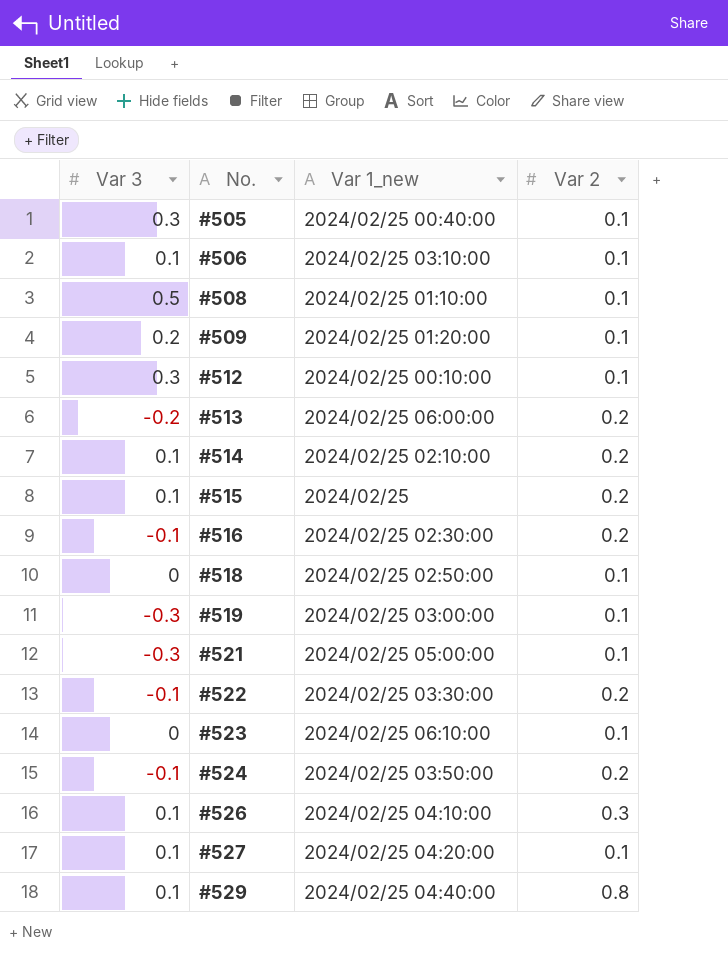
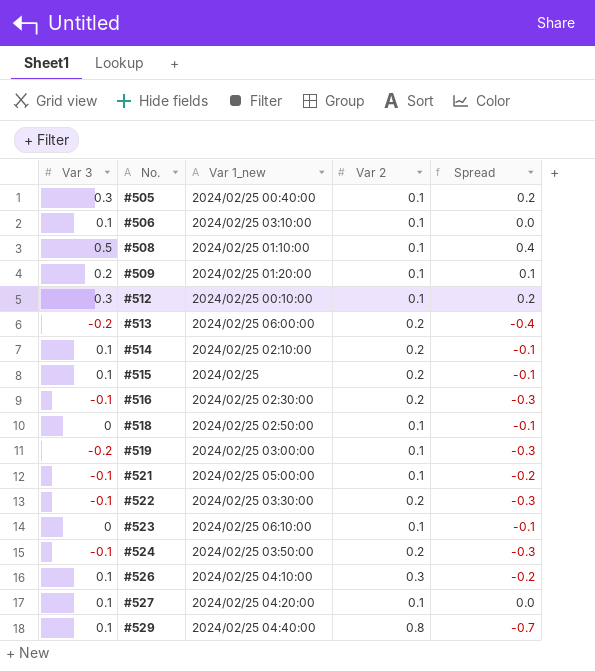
column Spread | formula: none -> [Var 3] - [Var 2]
#519 | Var 3: -0.3 -> -0.2
#521 | Var 3: -0.3 -> -0.1

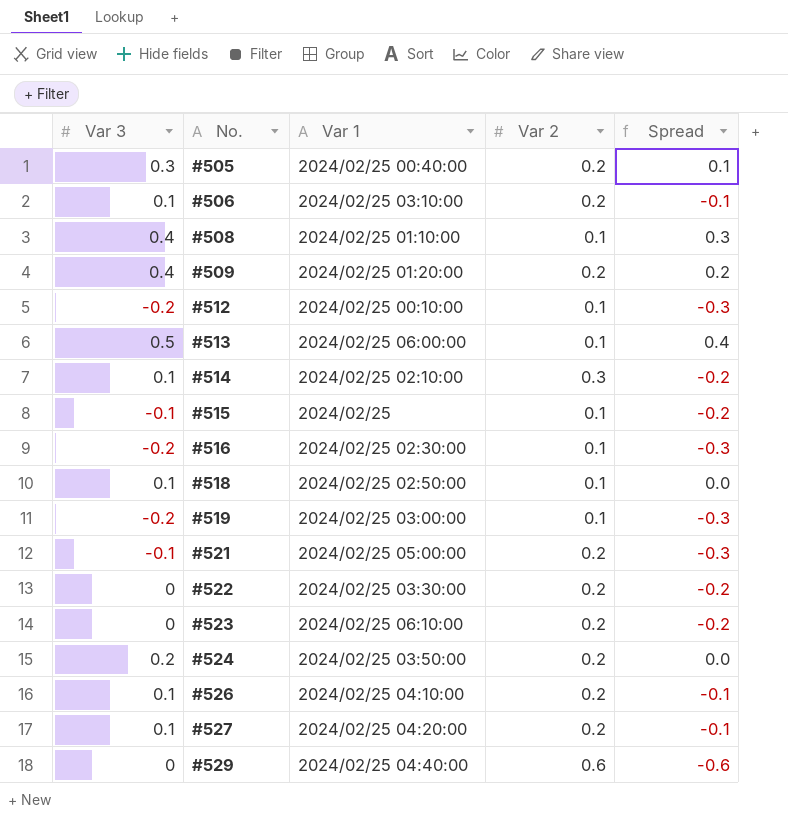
column name: Var 1_new -> Var 1
#505 | Var 2: 0.1 -> 0.2
#505 | Spread: 0.2 -> 0.1
#506 | Var 2: 0.1 -> 0.2
#506 | Spread: 0.0 -> -0.1
#508 | Var 3: 0.5 -> 0.4
#508 | Spread: 0.4 -> 0.3
#509 | Var 3: 0.2 -> 0.4
#509 | Var 2: 0.1 -> 0.2
#509 | Spread: 0.1 -> 0.2
#512 | Var 3: 0.3 -> -0.2
#512 | Spread: 0.2 -> -0.3
#513 | Var 3: -0.2 -> 0.5
#513 | Var 2: 0.2 -> 0.1
#513 | Spread: -0.4 -> 0.4
#514 | Var 2: 0.2 -> 0.3
#514 | Spread: -0.1 -> -0.2
#515 | Var 3: 0.1 -> -0.1
#515 | Var 2: 0.2 -> 0.1
#515 | Spread: -0.1 -> -0.2
#516 | Var 3: -0.1 -> -0.2
#516 | Var 2: 0.2 -> 0.1
#518 | Var 3: 0 -> 0.1
#518 | Spread: -0.1 -> 0.0
#521 | Var 2: 0.1 -> 0.2
#521 | Spread: -0.2 -> -0.3
#522 | Var 3: -0.1 -> 0
#522 | Spread: -0.3 -> -0.2
#523 | Var 2: 0.1 -> 0.2
#523 | Spread: -0.1 -> -0.2
#524 | Var 3: -0.1 -> 0.2
#524 | Spread: -0.3 -> 0.0
#526 | Var 2: 0.3 -> 0.2
#526 | Spread: -0.2 -> -0.1
#527 | Var 2: 0.1 -> 0.2
#527 | Spread: 0.0 -> -0.1
#529 | Var 3: 0.1 -> 0
#529 | Var 2: 0.8 -> 0.6
#529 | Spread: -0.7 -> -0.6

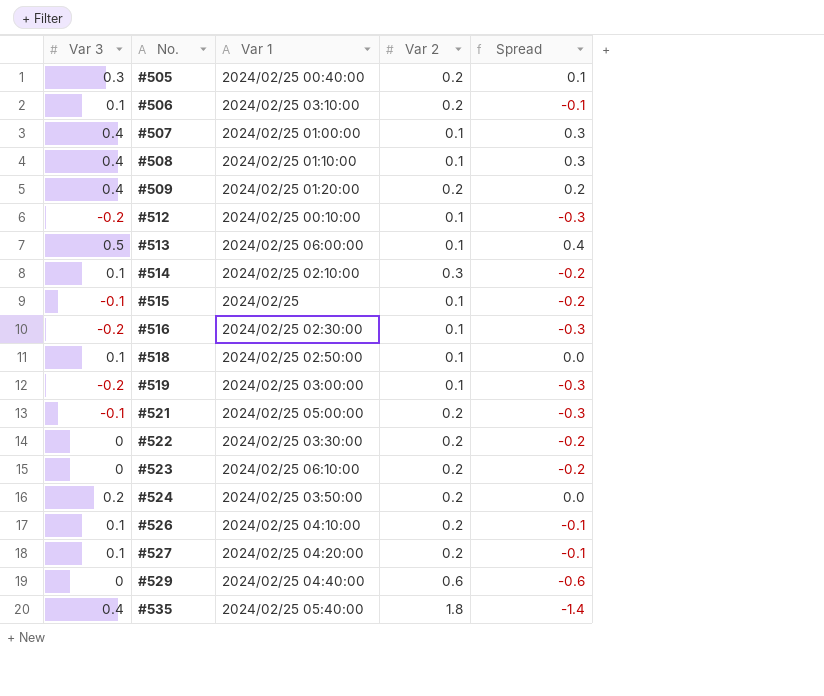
row #507: none -> 0.4 | 2024/02/25 01:00:00 | 0.1 | 0.3
row #535: none -> 0.4 | 2024/02/25 05:40:00 | 1.8 | -1.4

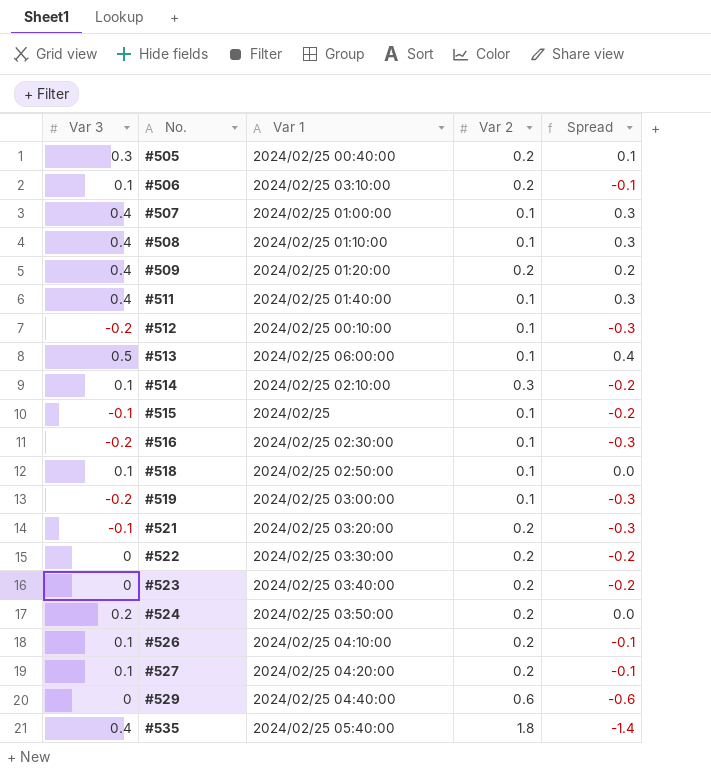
row #511: none -> 0.4 | 2024/02/25 01:40:00 | 0.1 | 0.3
#521 | Var 1: 2024/02/25 05:00:00 -> 2024/02/25 03:20:00
#523 | Var 1: 2024/02/25 06:10:00 -> 2024/02/25 03:40:00

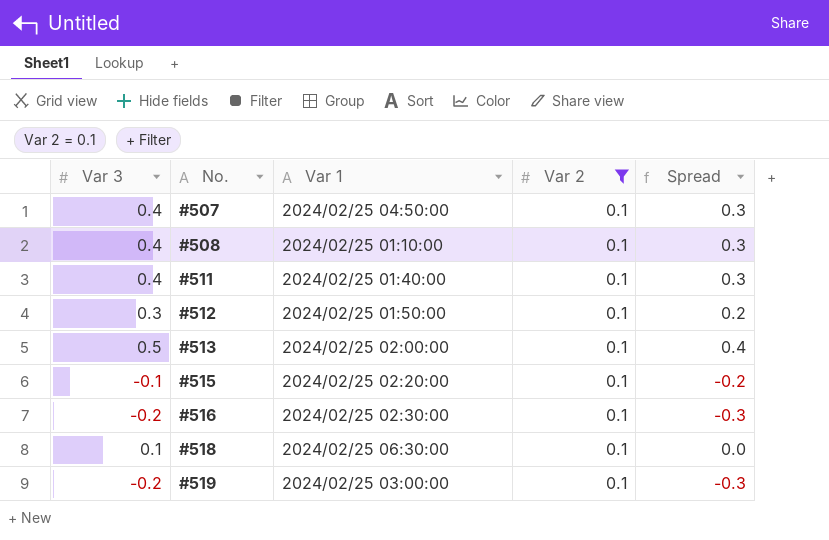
filter: none -> Var 2 = 0.1
#507 | Var 1: 2024/02/25 01:00:00 -> 2024/02/25 04:50:00
#512 | Var 3: -0.2 -> 0.3
#512 | Var 1: 2024/02/25 00:10:00 -> 2024/02/25 01:50:00
#512 | Spread: -0.3 -> 0.2
#513 | Var 1: 2024/02/25 06:00:00 -> 2024/02/25 02:00:00
#515 | Var 1: 2024/02/25 -> 2024/02/25 02:20:00
#518 | Var 1: 2024/02/25 02:50:00 -> 2024/02/25 06:30:00

